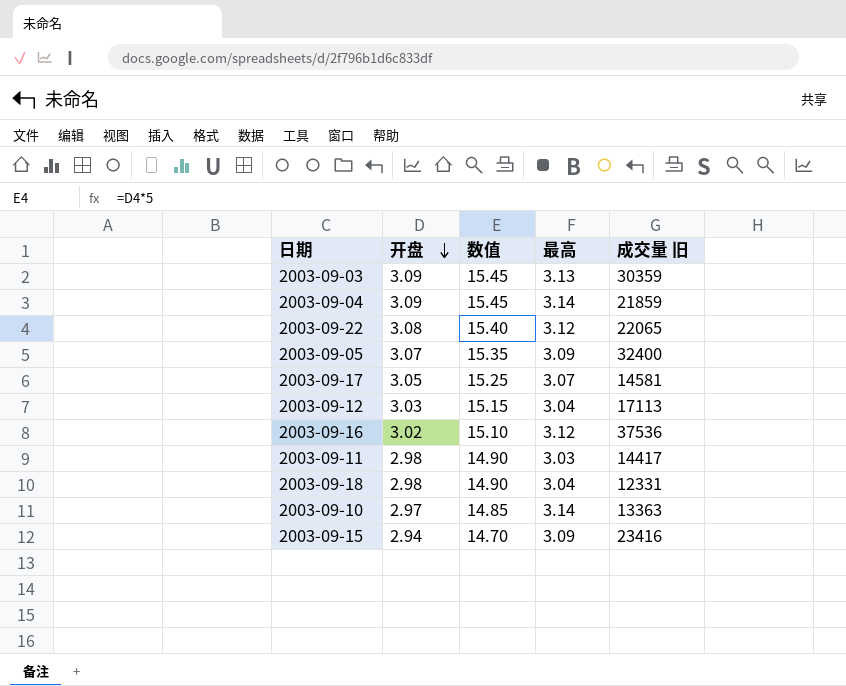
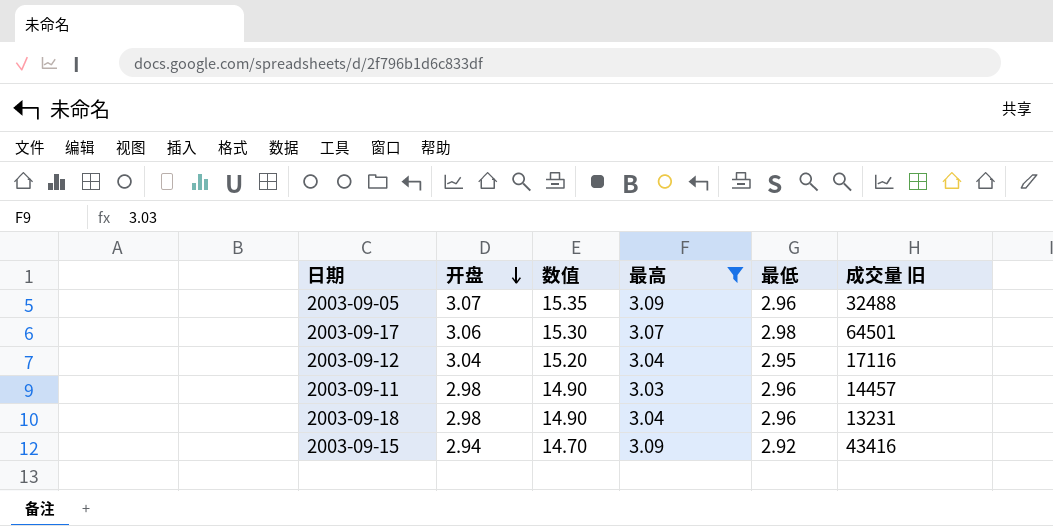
filter: none -> 最高 <= 3.09
column 最低 | position: none -> 5
2003-09-05 | 成交量 旧: 32400 -> 32488
2003-09-17 | 开盘: 3.05 -> 3.06
2003-09-17 | 数值: 15.25 -> 15.30
2003-09-17 | 成交量 旧: 14581 -> 64501
2003-09-12 | 开盘: 3.03 -> 3.04
2003-09-12 | 数值: 15.15 -> 15.20
2003-09-12 | 成交量 旧: 17113 -> 17116
2003-09-11 | 成交量 旧: 14417 -> 14457
2003-09-18 | 成交量 旧: 12331 -> 13231
2003-09-15 | 成交量 旧: 23416 -> 43416

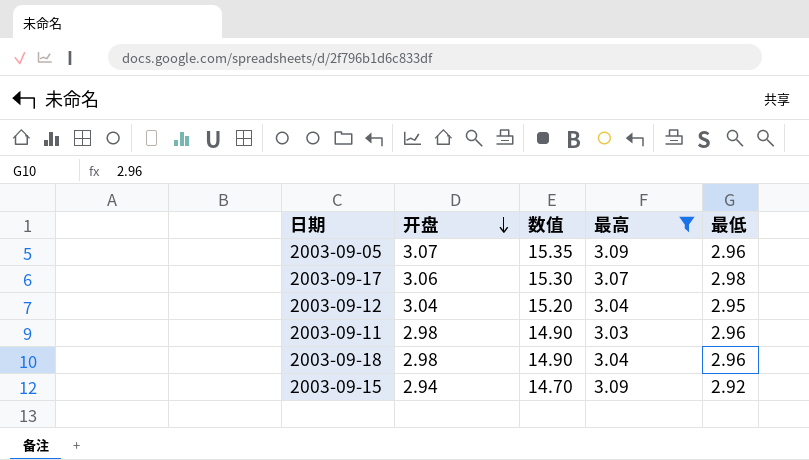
column 成交量 旧 | position: 6 -> none

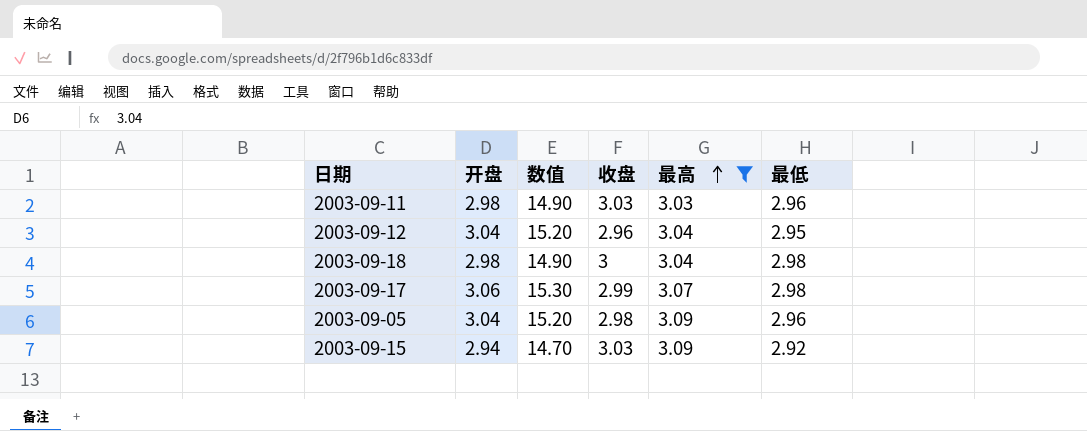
row order: 开盘 descending -> 最高 ascending
column 收盘 | position: none -> 4
2003-09-18 | 最低: 2.96 -> 2.98
2003-09-05 | 开盘: 3.07 -> 3.04
2003-09-05 | 数值: 15.35 -> 15.20

